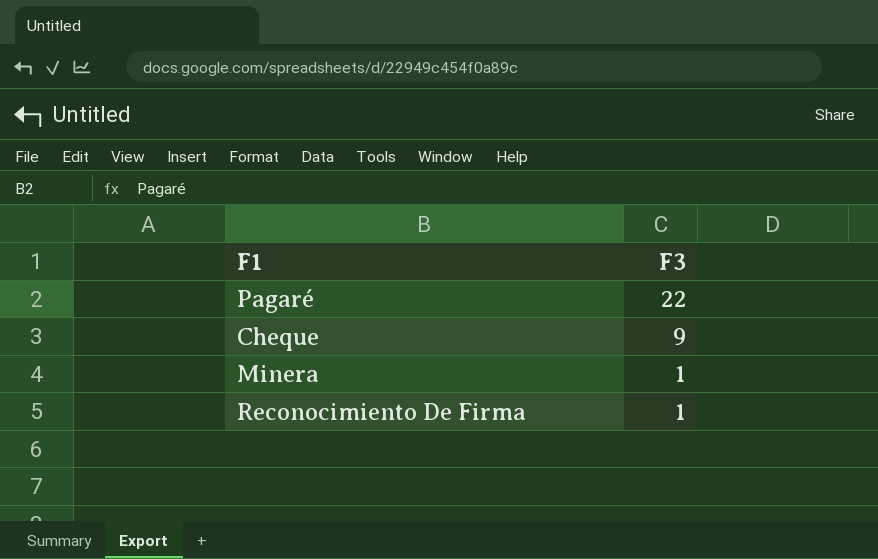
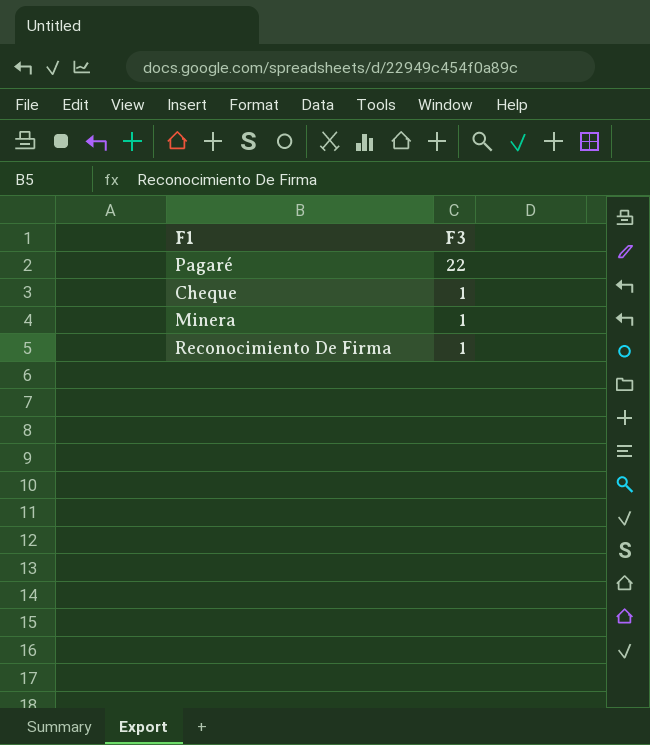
Cheque | F3: 9 -> 1

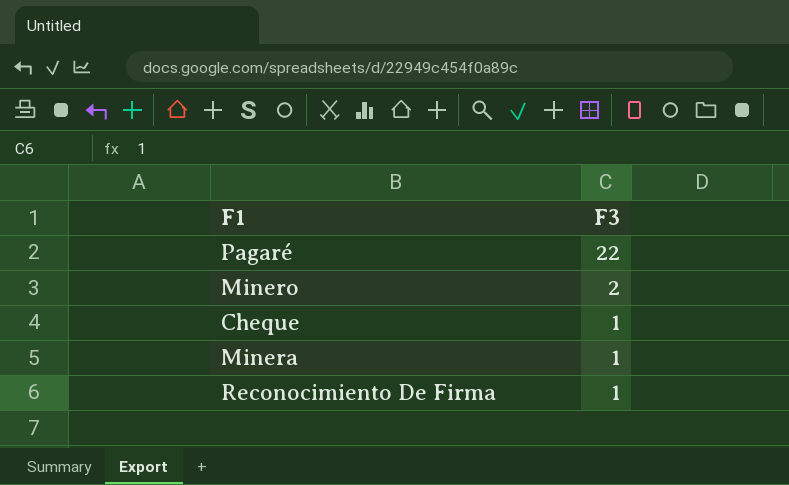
row Minero: none -> 2

